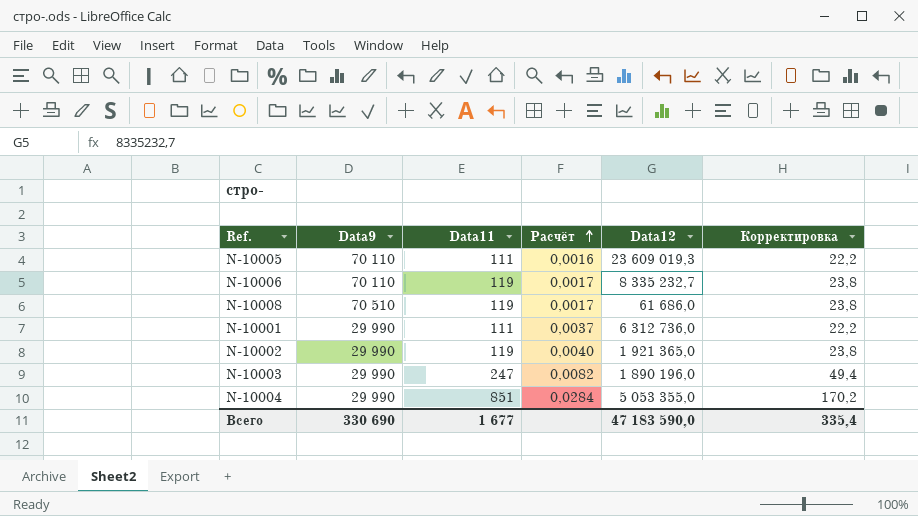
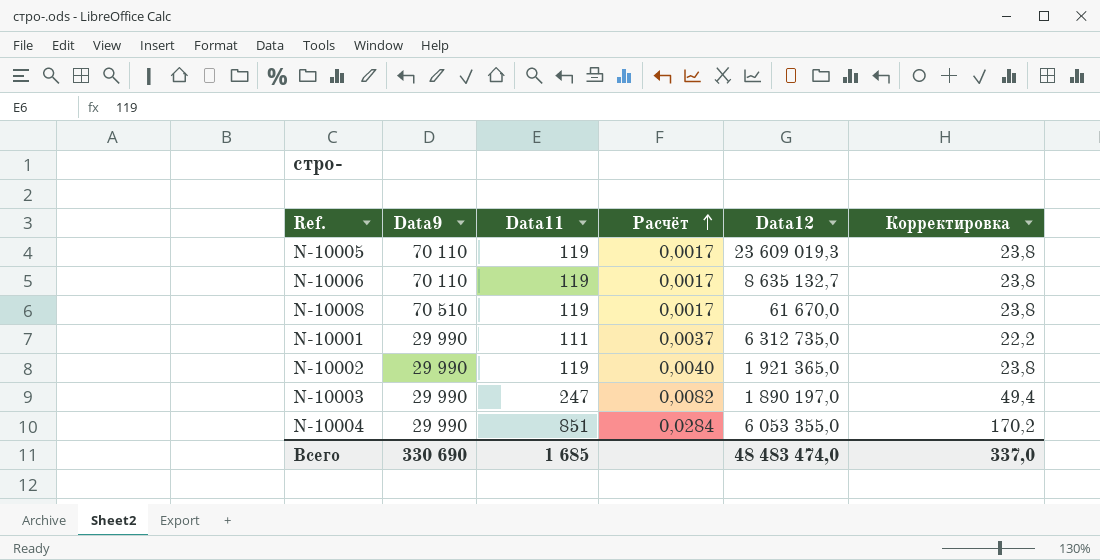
N-10005 | Data11: 111 -> 119
N-10005 | Расчёт: 0,0016 -> 0,0017
N-10005 | Корректировка: 22,2 -> 23,8
N-10006 | Data12: 8 335 232,7 -> 8 635 132,7
N-10008 | Data12: 61 686,0 -> 61 670,0
N-10001 | Data12: 6 312 736,0 -> 6 312 735,0
N-10003 | Data12: 1 890 196,0 -> 1 890 197,0
N-10004 | Data12: 5 053 355,0 -> 6 053 355,0
Всего | Data11: 1 677 -> 1 685
Всего | Data12: 47 183 590,0 -> 48 483 474,0
Всего | Корректировка: 335,4 -> 337,0

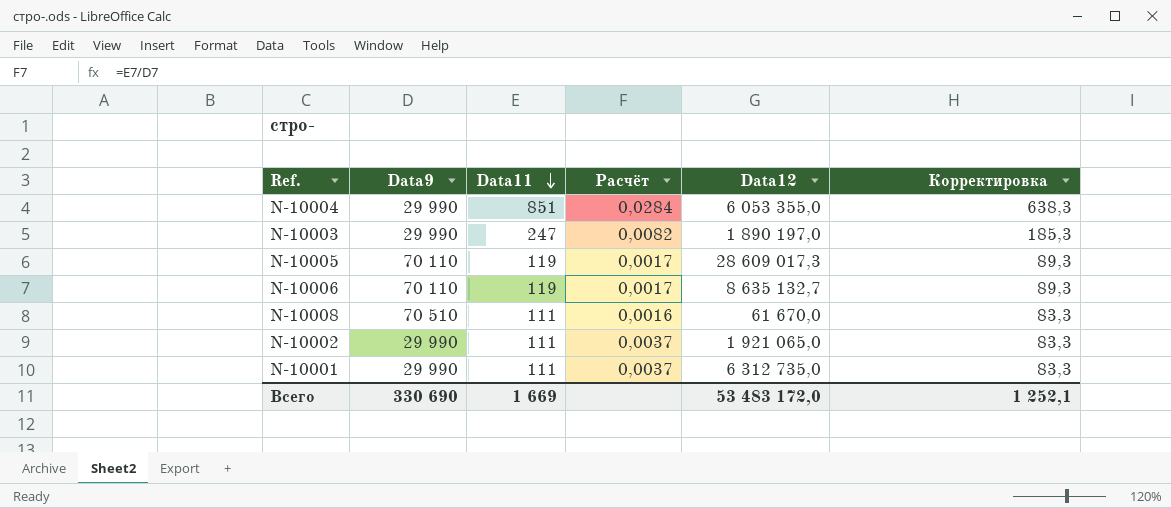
row order: Расчёт ascending -> Data11 descending
column Корректировка | formula: [Data11] * 0,2 -> [Data11] * 0,75
N-10005 | Data12: 23 609 019,3 -> 28 609 017,3
N-10008 | Data11: 119 -> 111
N-10008 | Расчёт: 0,0017 -> 0,0016
N-10002 | Data11: 119 -> 111
N-10002 | Расчёт: 0,0040 -> 0,0037
N-10002 | Data12: 1 921 365,0 -> 1 921 065,0
Всего | Data11: 1 685 -> 1 669
Всего | Data12: 48 483 474,0 -> 53 483 172,0
Всего | Корректировка: 337,0 -> 1 252,1

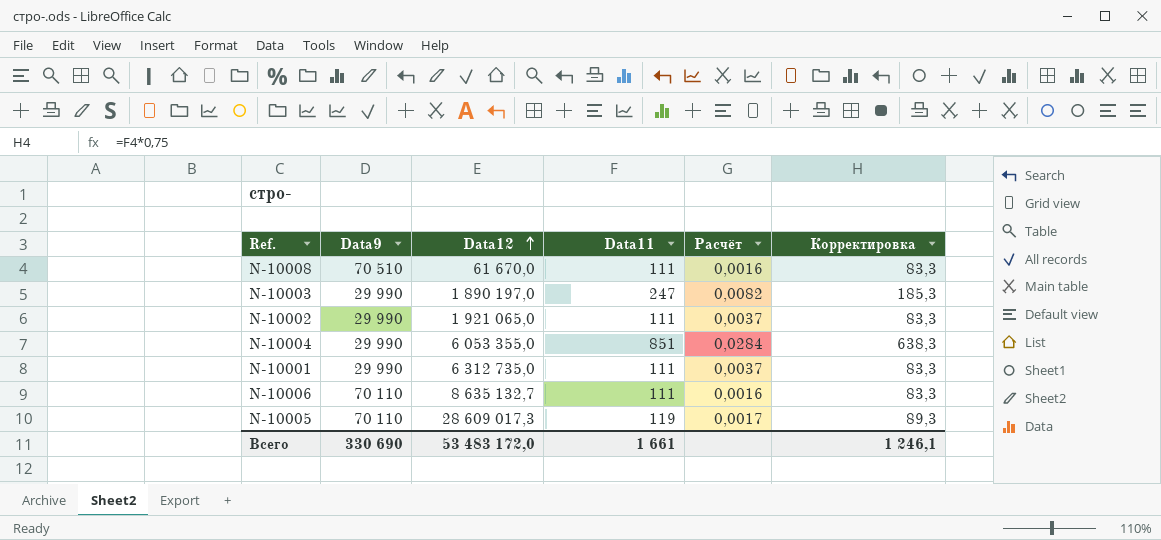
row order: Data11 descending -> Data12 ascending
column Data12 | position: 5 -> 3
N-10006 | Data11: 119 -> 111
N-10006 | Расчёт: 0,0017 -> 0,0016
N-10006 | Корректировка: 89,3 -> 83,3
Всего | Data11: 1 669 -> 1 661
Всего | Корректировка: 1 252,1 -> 1 246,1

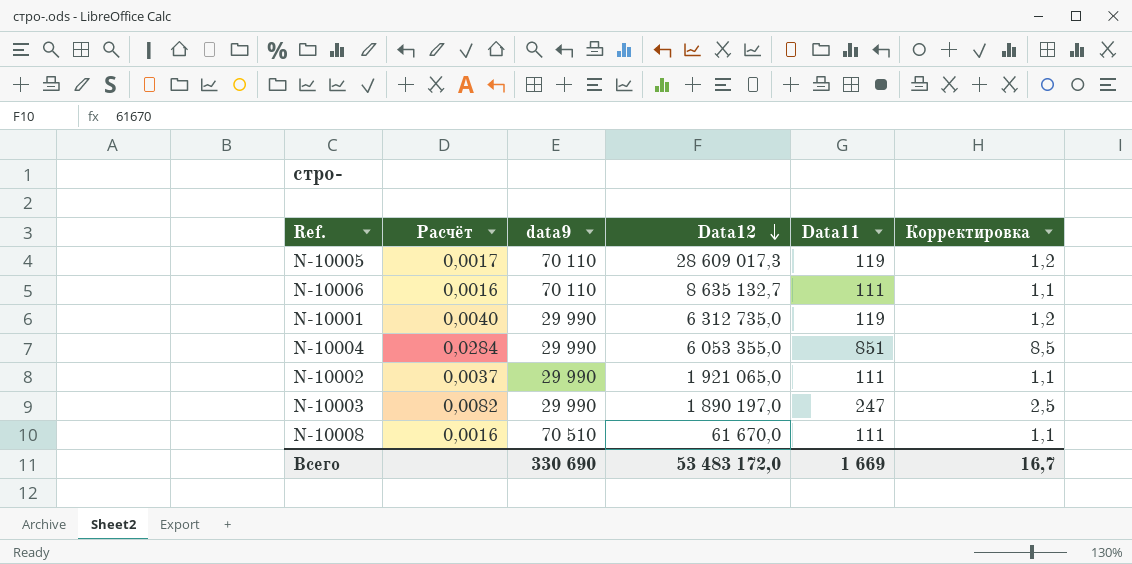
row order: Data12 ascending -> Data12 descending
column Расчёт | position: 5 -> 2
column name: Data9 -> data9
column Корректировка | formula: [Data11] * 0,75 -> [Data11] * 0,01
N-10001 | Расчёт: 0,0037 -> 0,0040
N-10001 | Data11: 111 -> 119
Всего | Data11: 1 661 -> 1 669
Всего | Корректировка: 1 246,1 -> 16,7

